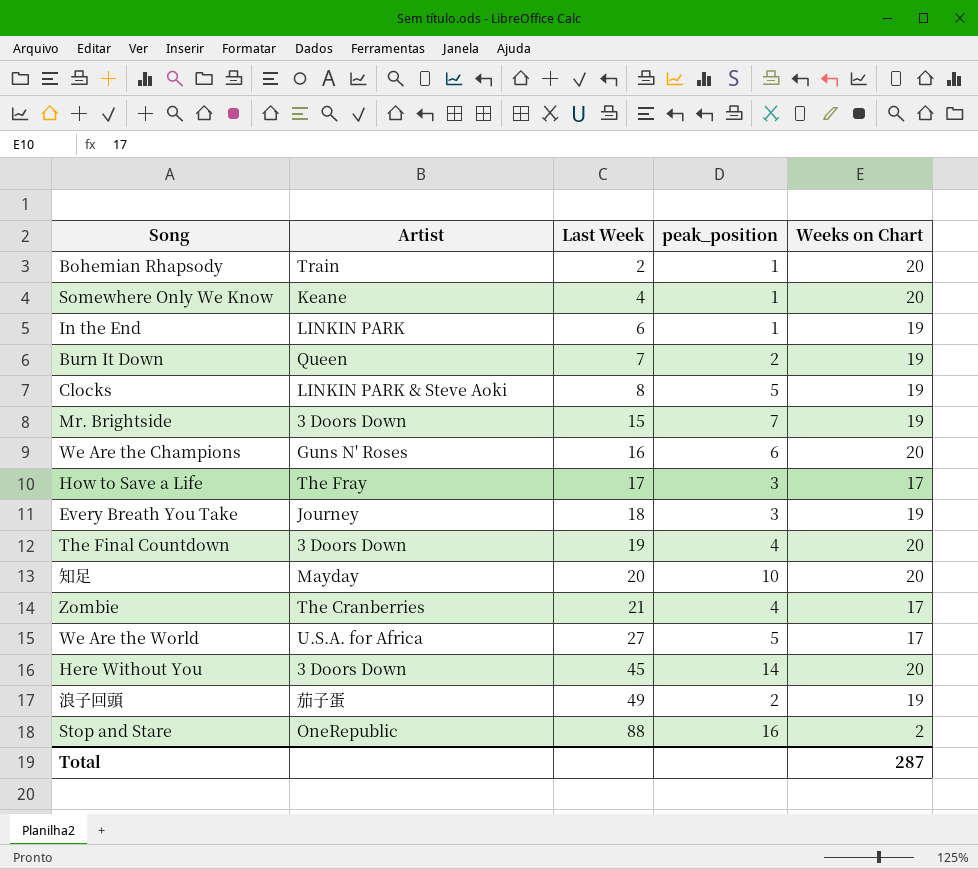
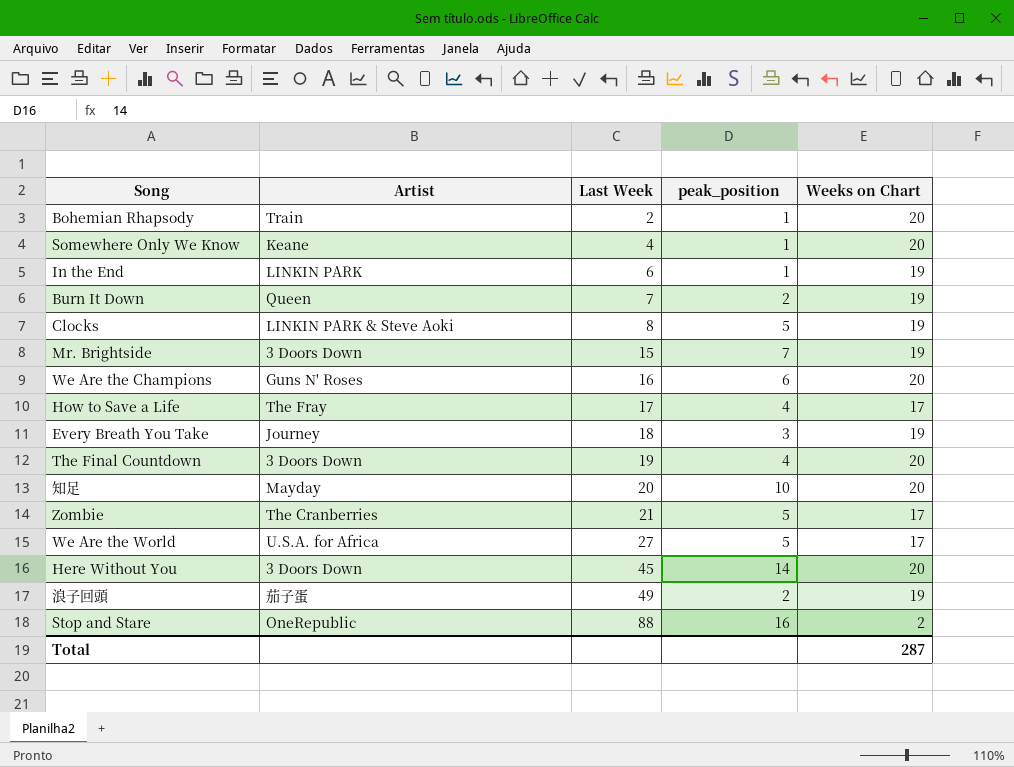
How to Save a Life | peak_position: 3 -> 4
Zombie | peak_position: 4 -> 5

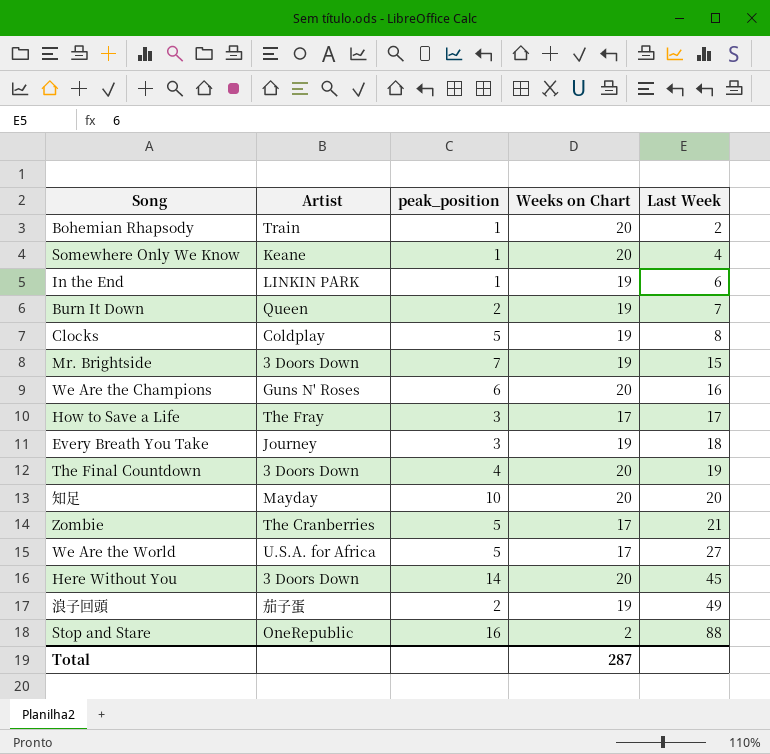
column Last Week | position: 3 -> 5
Clocks | Artist: LINKIN PARK & Steve Aoki -> Coldplay
How to Save a Life | peak_position: 4 -> 3

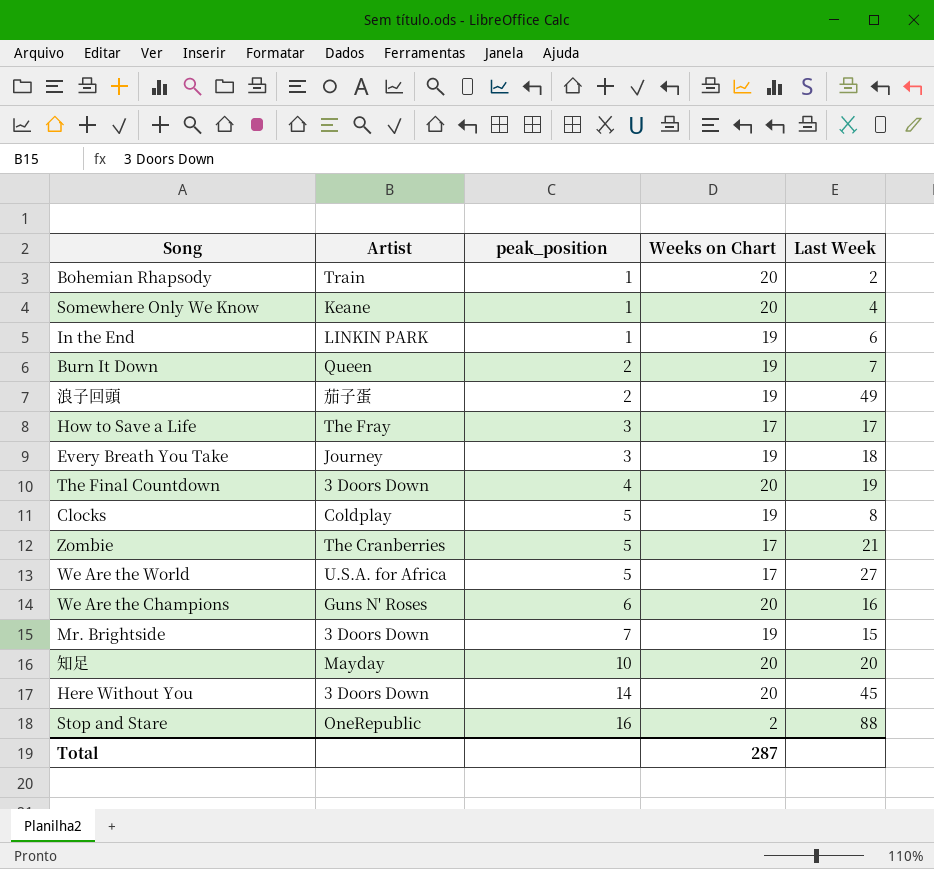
row order: Last Week ascending -> peak_position ascending

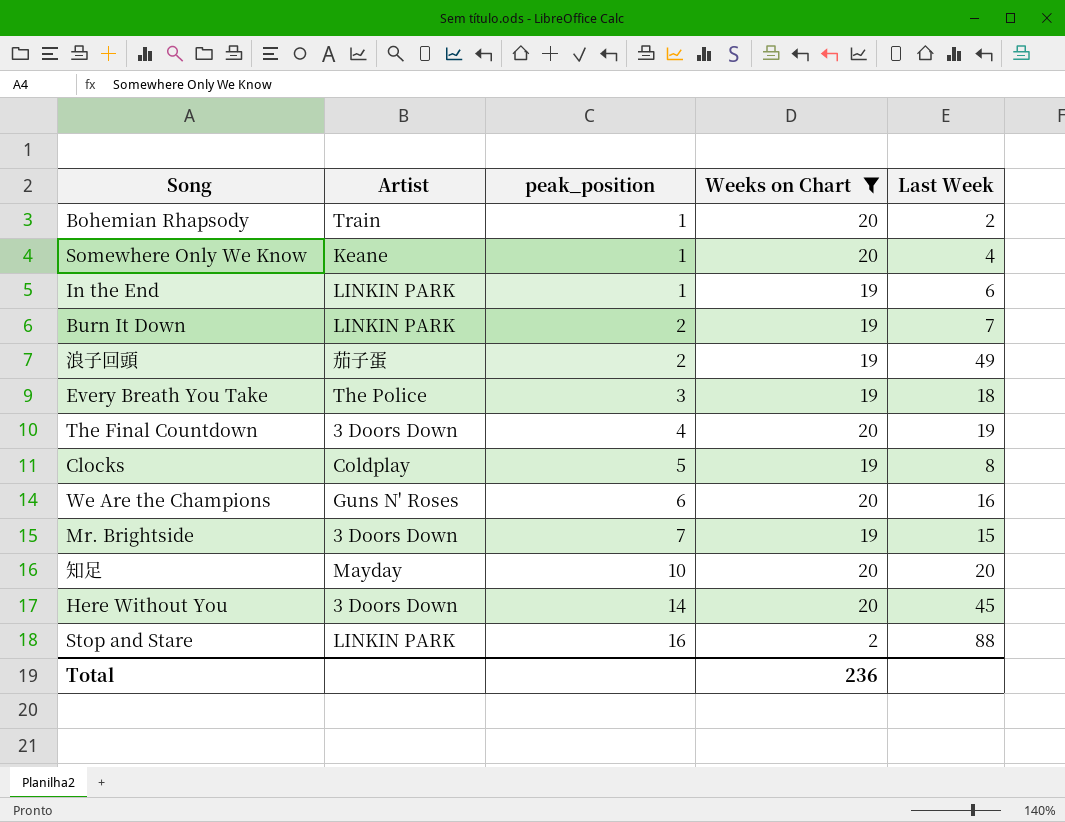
filter: none -> Weeks on Chart != 17
Burn It Down | Artist: Queen -> LINKIN PARK
Every Breath You Take | Artist: Journey -> The Police
Stop and Stare | Artist: OneRepublic -> LINKIN PARK
Total | Weeks on Chart: 287 -> 236

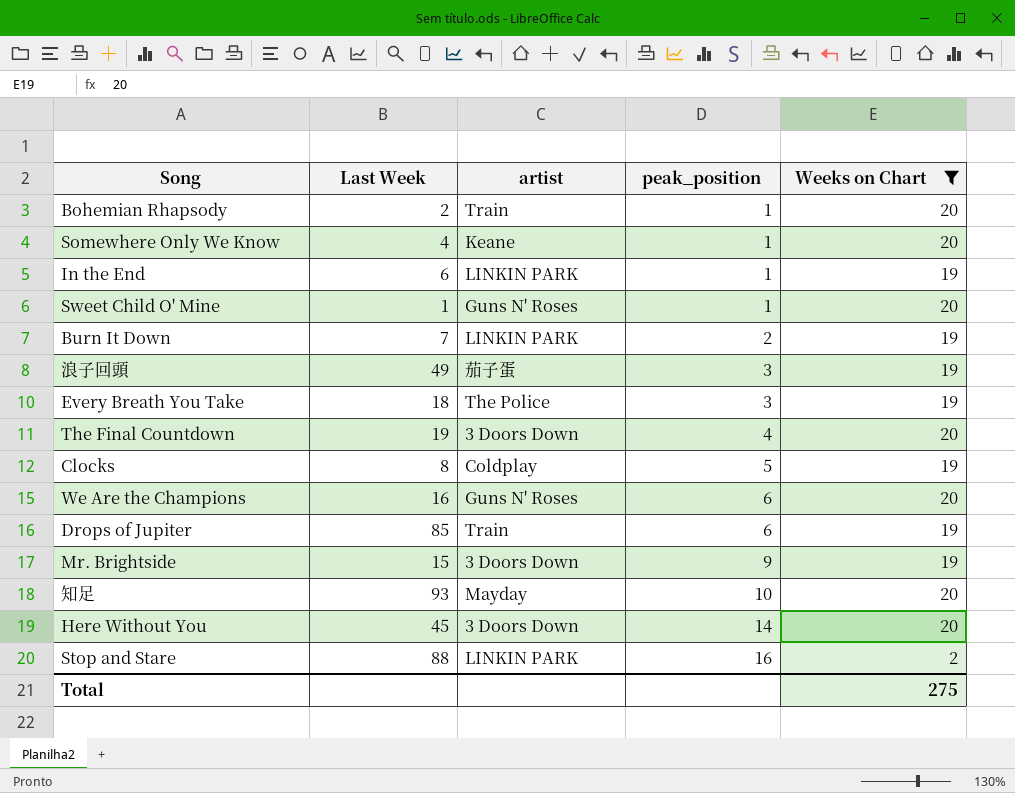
column Last Week | position: 5 -> 2
column name: Artist -> artist
row Sweet Child O' Mine: none -> 1 | Guns N' Roses | 1 | 20
浪子回頭 | peak_position: 2 -> 3
row Drops of Jupiter: none -> 85 | Train | 6 | 19
Mr. Brightside | peak_position: 7 -> 9
知足 | Last Week: 20 -> 93
Total | Weeks on Chart: 236 -> 275

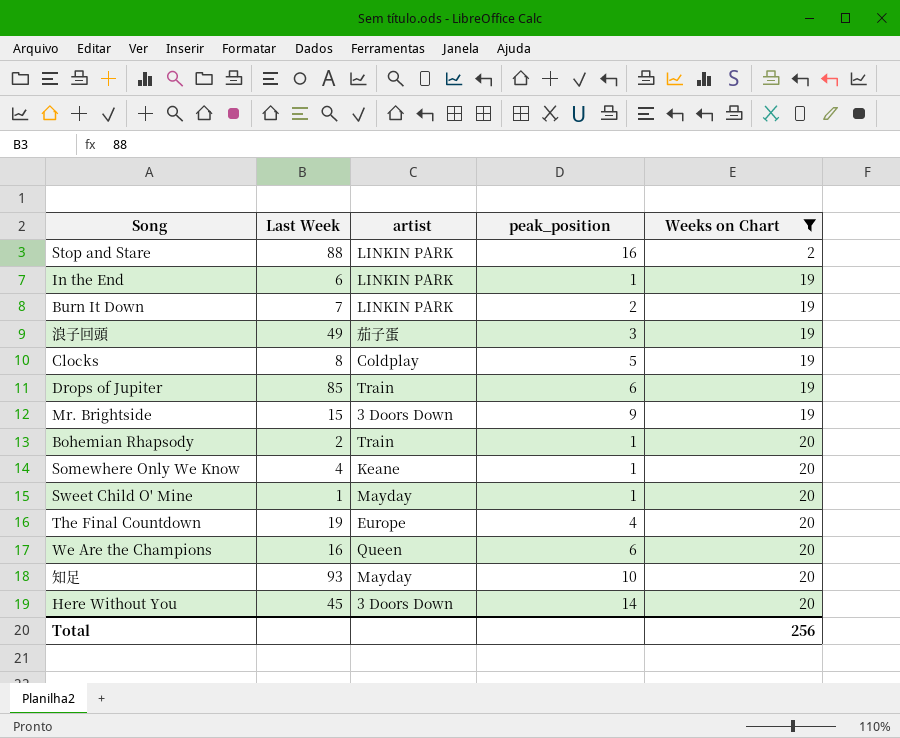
row order: peak_position ascending -> Weeks on Chart ascending
row Every Breath You Take: 18 | The Police | 3 | 19 -> none
Sweet Child O' Mine | artist: Guns N' Roses -> Mayday
The Final Countdown | artist: 3 Doors Down -> Europe
We Are the Champions | artist: Guns N' Roses -> Queen
Total | Weeks on Chart: 275 -> 256

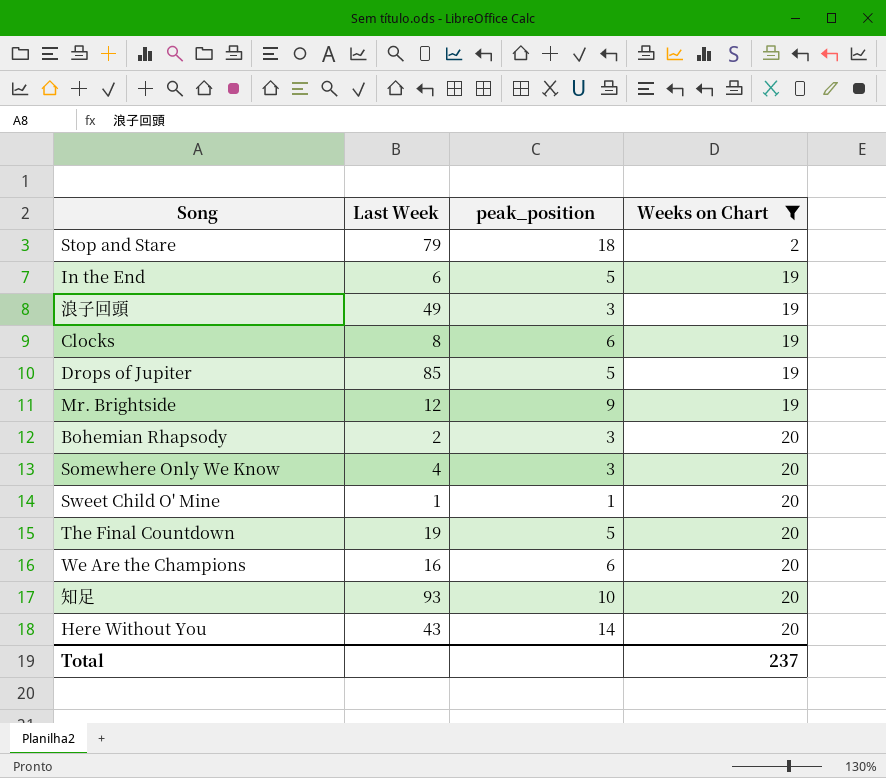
column artist | position: 3 -> none
row Burn It Down: 7 | LINKIN PARK | 2 | 19 -> none
Stop and Stare | Last Week: 88 -> 79
Stop and Stare | peak_position: 16 -> 18
In the End | peak_position: 1 -> 5
Clocks | peak_position: 5 -> 6
Drops of Jupiter | peak_position: 6 -> 5
Mr. Brightside | Last Week: 15 -> 12
Bohemian Rhapsody | peak_position: 1 -> 3
Somewhere Only We Know | peak_position: 1 -> 3
The Final Countdown | peak_position: 4 -> 5
Here Without You | Last Week: 45 -> 43
Total | Weeks on Chart: 256 -> 237

